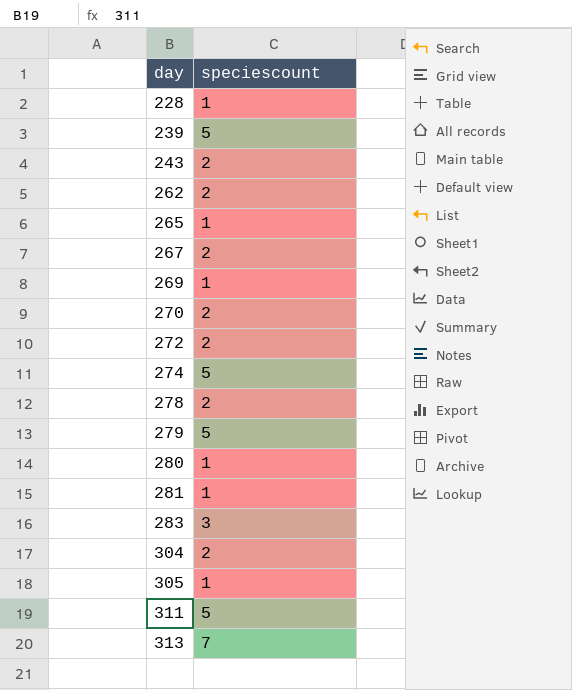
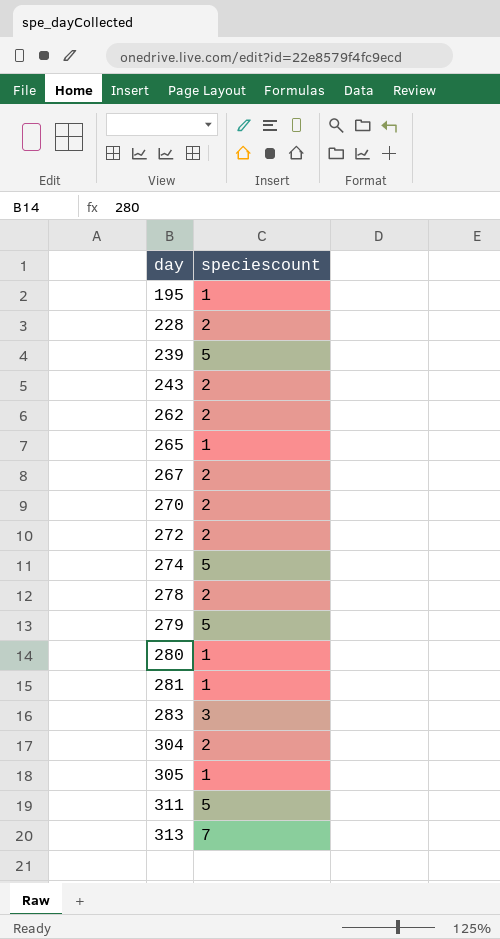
row 269: 1 -> none
row 195: none -> 1
228 | speciescount: 1 -> 2

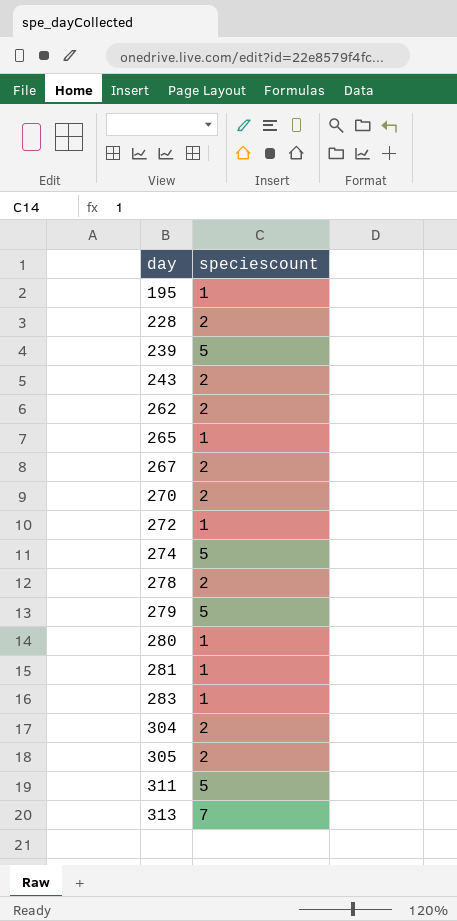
272 | speciescount: 2 -> 1
283 | speciescount: 3 -> 1
305 | speciescount: 1 -> 2

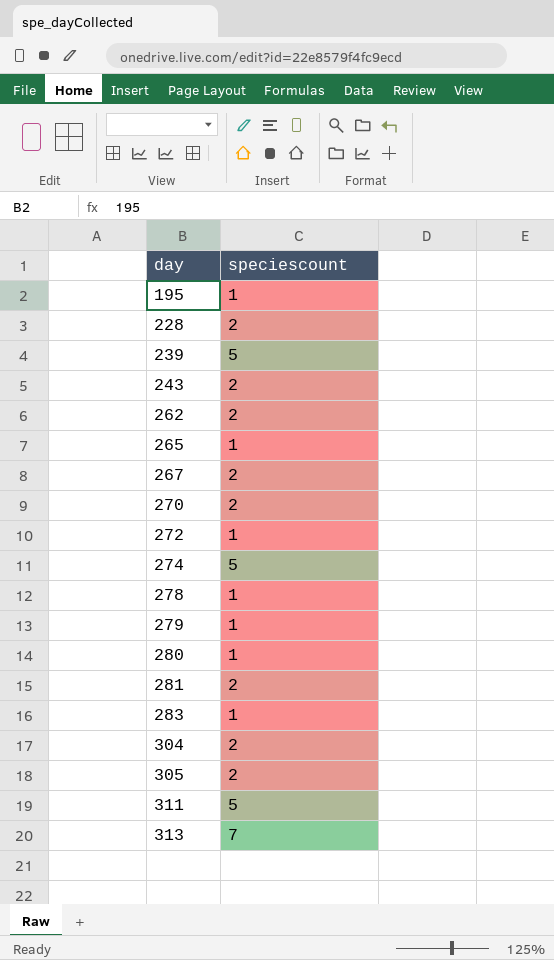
278 | speciescount: 2 -> 1
279 | speciescount: 5 -> 1
281 | speciescount: 1 -> 2

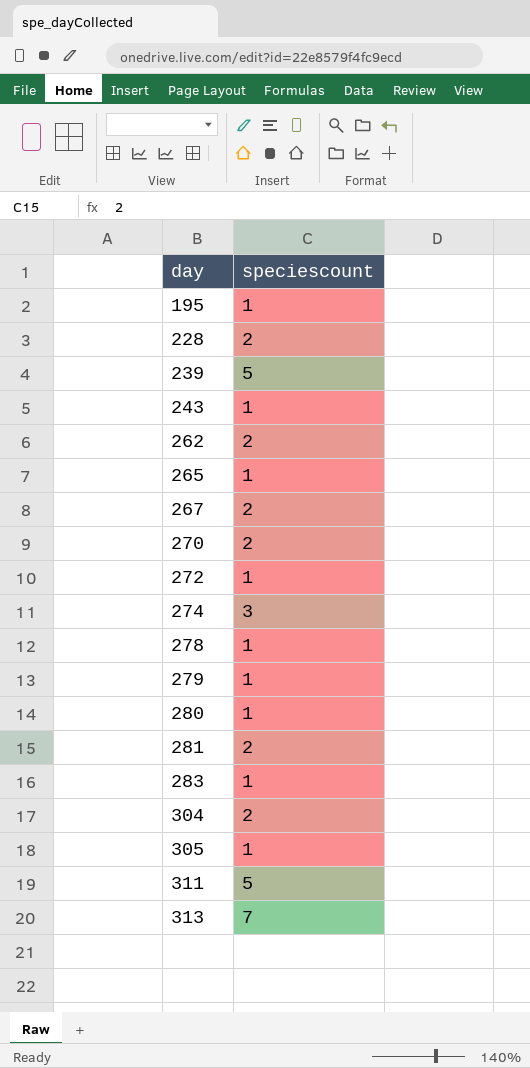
243 | speciescount: 2 -> 1
274 | speciescount: 5 -> 3
305 | speciescount: 2 -> 1

